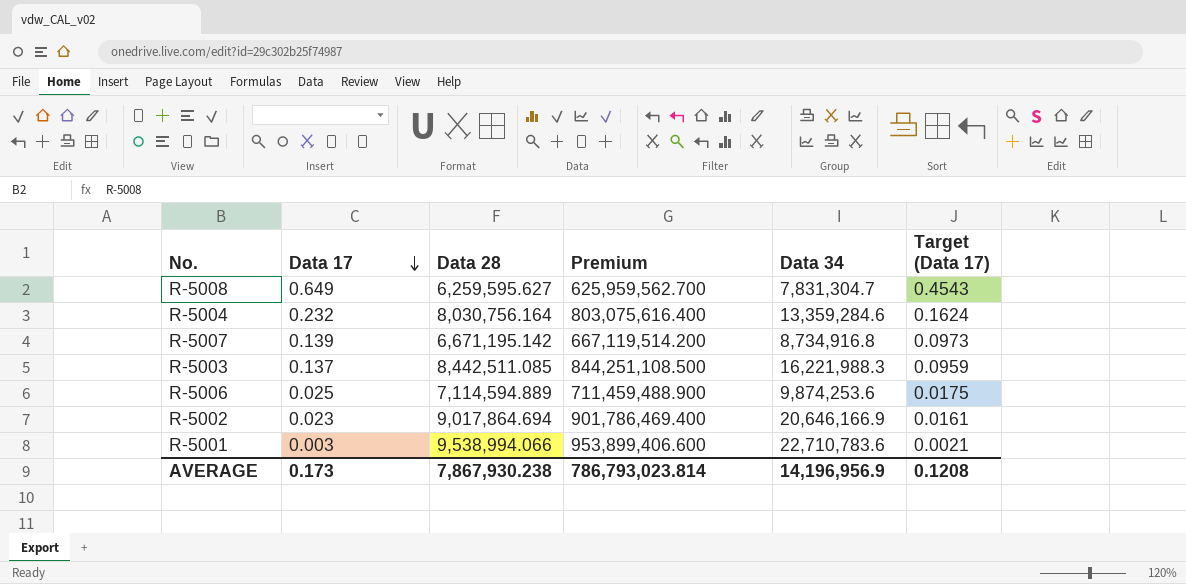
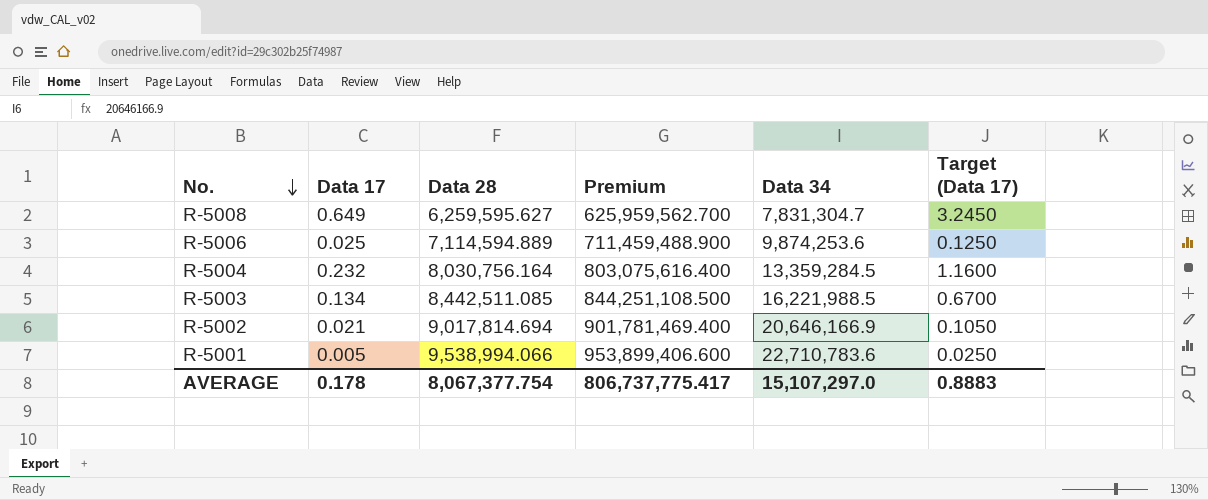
row order: Data 17 descending -> No. descending
column Target (Data 17) | formula: [Data 17] * 0.7 -> [Data 17] * 5
row R-5007: 0.139 | 6,671,195.142 | 667,119,514.200 | 8,734,916.8 | 0.0973 -> none
R-5004 | Data 34: 13,359,284.6 -> 13,359,284.5
R-5003 | Data 17: 0.137 -> 0.134
R-5003 | Data 34: 16,221,988.3 -> 16,221,988.5
R-5002 | Data 17: 0.023 -> 0.021
R-5002 | Data 28: 9,017,864.694 -> 9,017,814.694
R-5002 | Premium: 901,786,469.400 -> 901,781,469.400
R-5001 | Data 17: 0.003 -> 0.005
AVERAGE | Data 17: 0.173 -> 0.178
AVERAGE | Data 28: 7,867,930.238 -> 8,067,377.754
AVERAGE | Premium: 786,793,023.814 -> 806,737,775.417
AVERAGE | Data 34: 14,196,956.9 -> 15,107,297.0
AVERAGE | Target (Data 17): 0.1208 -> 0.8883

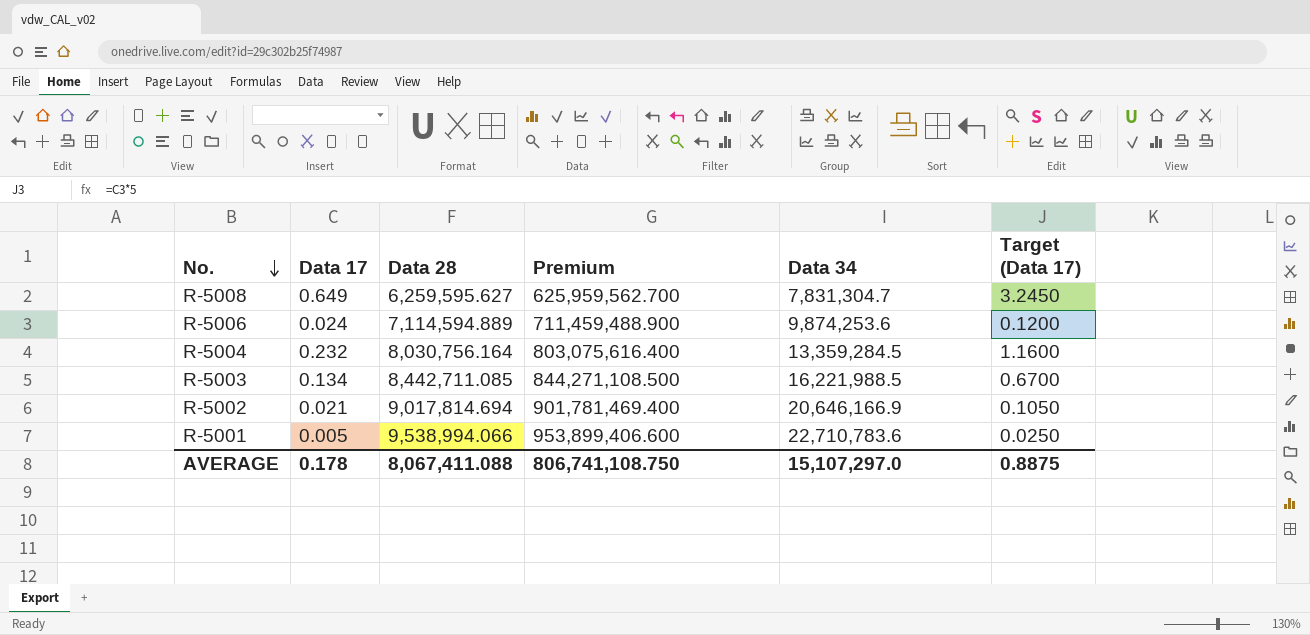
R-5006 | Data 17: 0.025 -> 0.024
R-5006 | Target (Data 17): 0.1250 -> 0.1200
R-5003 | Data 28: 8,442,511.085 -> 8,442,711.085
R-5003 | Premium: 844,251,108.500 -> 844,271,108.500
AVERAGE | Data 28: 8,067,377.754 -> 8,067,411.088
AVERAGE | Premium: 806,737,775.417 -> 806,741,108.750
AVERAGE | Target (Data 17): 0.8883 -> 0.8875

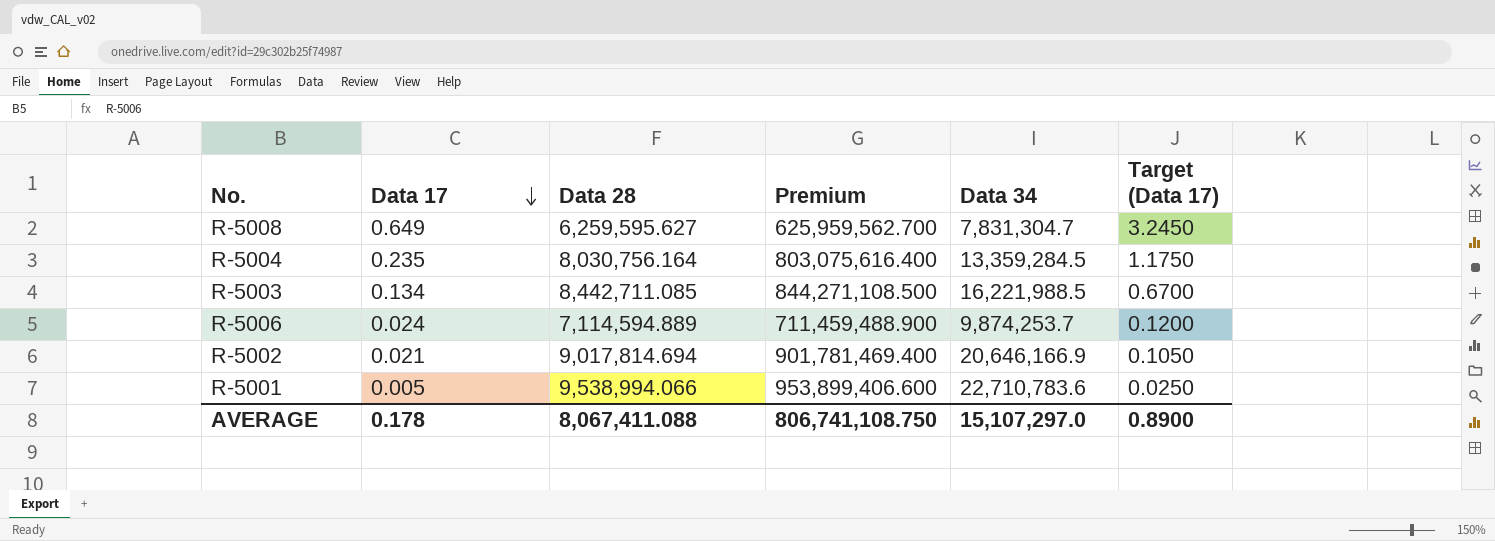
row order: No. descending -> Data 17 descending
R-5004 | Data 17: 0.232 -> 0.235
R-5004 | Target (Data 17): 1.1600 -> 1.1750
R-5006 | Data 34: 9,874,253.6 -> 9,874,253.7
AVERAGE | Target (Data 17): 0.8875 -> 0.8900

